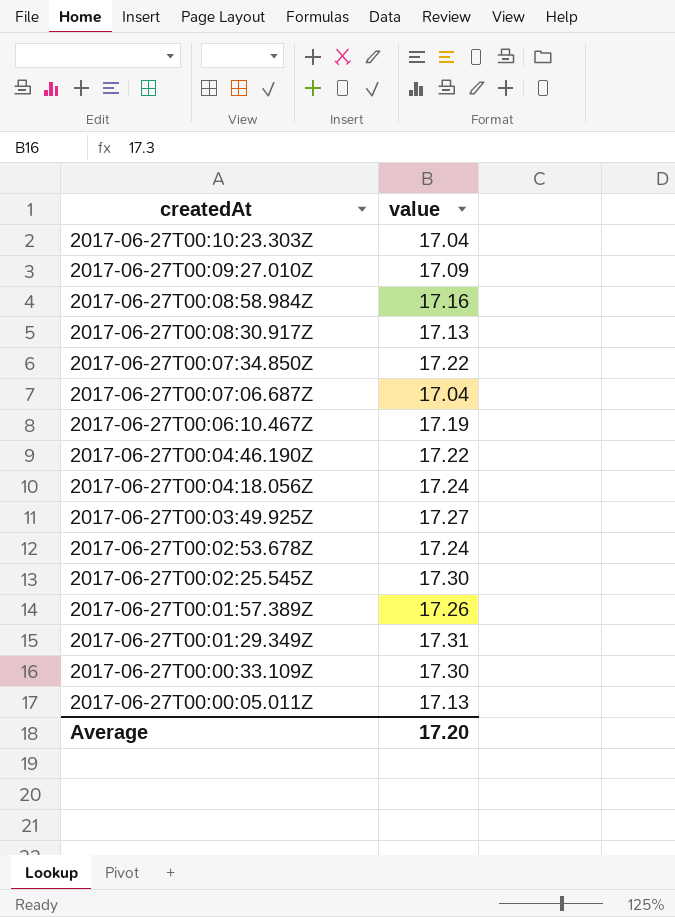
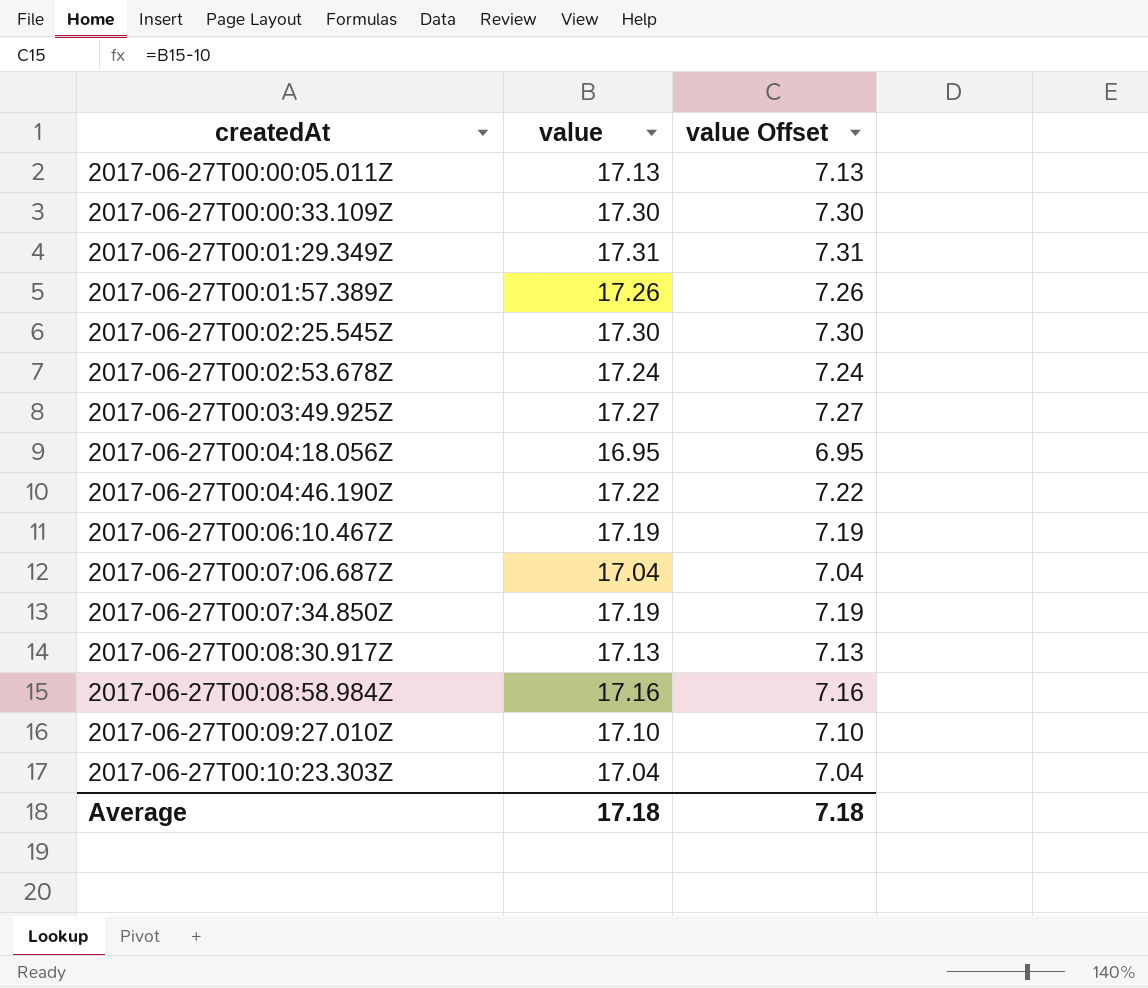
row order: createdAt descending -> createdAt ascending
column value Offset | formula: none -> [value] - 10
2017-06-27T00:04:18.056Z | value: 17.24 -> 16.95
2017-06-27T00:07:34.850Z | value: 17.22 -> 17.19
2017-06-27T00:09:27.010Z | value: 17.09 -> 17.10
Average | value: 17.20 -> 17.18

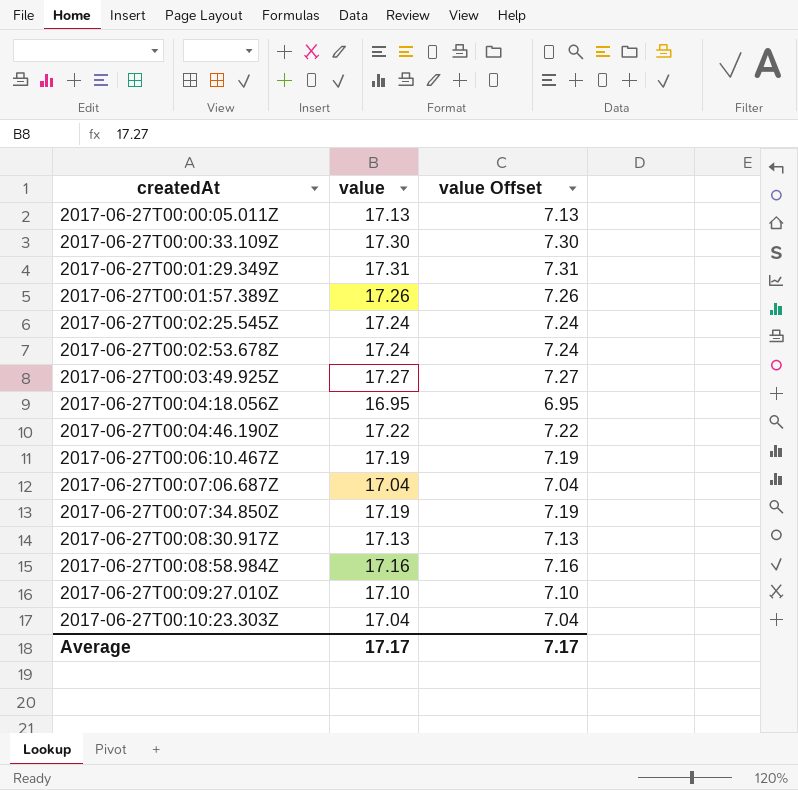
2017-06-27T00:02:25.545Z | value: 17.30 -> 17.24
2017-06-27T00:02:25.545Z | value Offset: 7.30 -> 7.24
Average | value: 17.18 -> 17.17
Average | value Offset: 7.18 -> 7.17

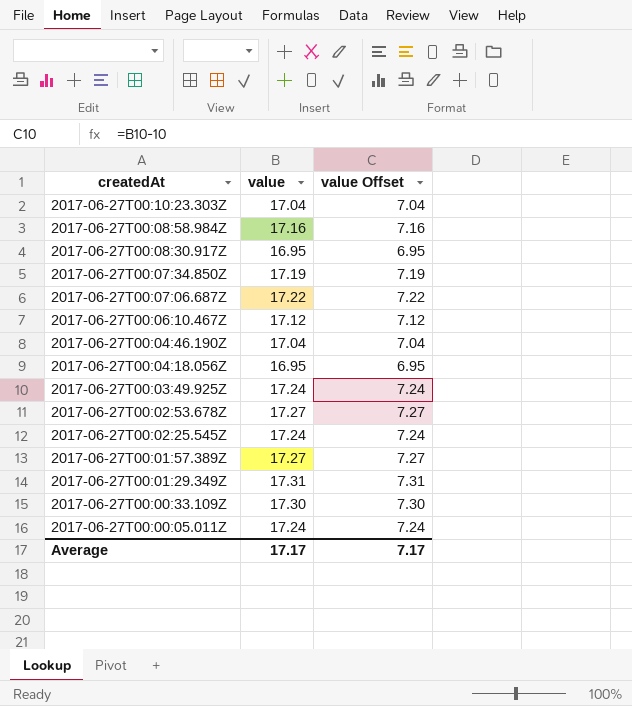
row order: createdAt ascending -> createdAt descending
row 2017-06-27T00:09:27.010Z: 17.10 | 7.10 -> none
2017-06-27T00:08:30.917Z | value: 17.13 -> 16.95
2017-06-27T00:08:30.917Z | value Offset: 7.13 -> 6.95
2017-06-27T00:07:06.687Z | value: 17.04 -> 17.22
2017-06-27T00:07:06.687Z | value Offset: 7.04 -> 7.22
2017-06-27T00:06:10.467Z | value: 17.19 -> 17.12
2017-06-27T00:06:10.467Z | value Offset: 7.19 -> 7.12
2017-06-27T00:04:46.190Z | value: 17.22 -> 17.04
2017-06-27T00:04:46.190Z | value Offset: 7.22 -> 7.04
2017-06-27T00:03:49.925Z | value: 17.27 -> 17.24
2017-06-27T00:03:49.925Z | value Offset: 7.27 -> 7.24
2017-06-27T00:02:53.678Z | value: 17.24 -> 17.27
2017-06-27T00:02:53.678Z | value Offset: 7.24 -> 7.27
2017-06-27T00:01:57.389Z | value: 17.26 -> 17.27
2017-06-27T00:01:57.389Z | value Offset: 7.26 -> 7.27
2017-06-27T00:00:05.011Z | value: 17.13 -> 17.24
2017-06-27T00:00:05.011Z | value Offset: 7.13 -> 7.24

